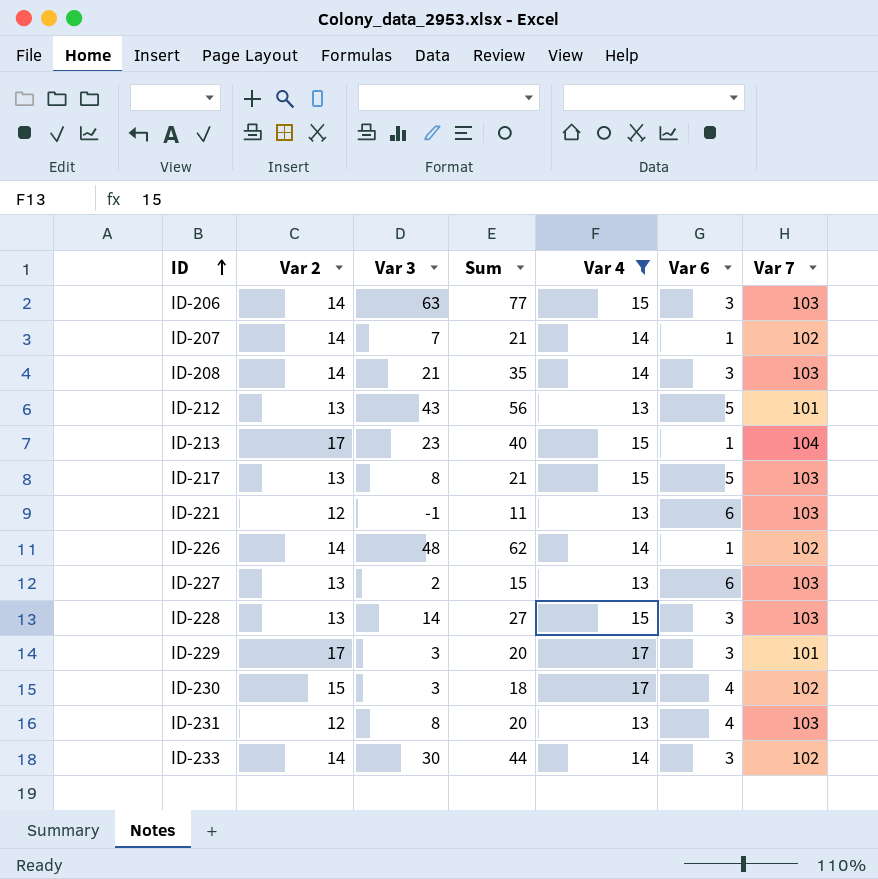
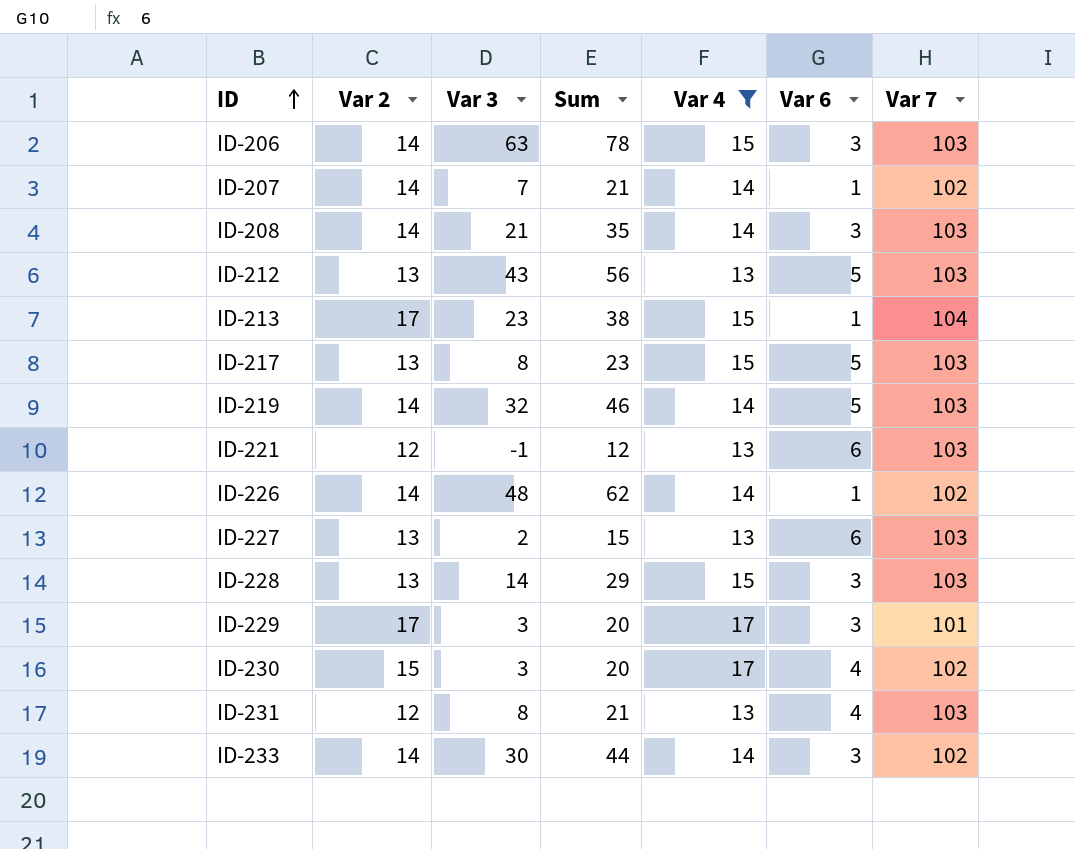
column Sum | formula: [Var 2] + [Var 3] -> [Var 3] + [Var 4]
ID-212 | Var 7: 101 -> 103
row ID-219: none -> 14 | 32 | 46 | 14 | 5 | 103

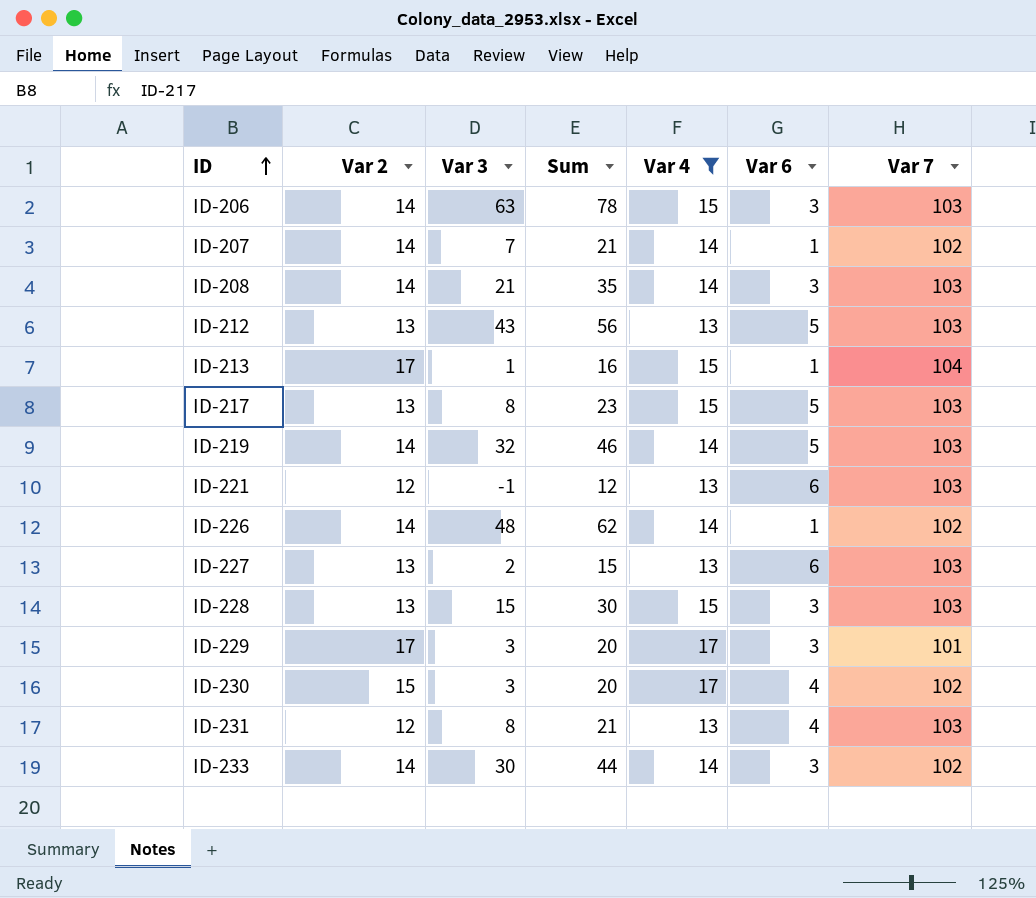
ID-213 | Var 3: 23 -> 1
ID-213 | Sum: 38 -> 16
ID-228 | Var 3: 14 -> 15
ID-228 | Sum: 29 -> 30

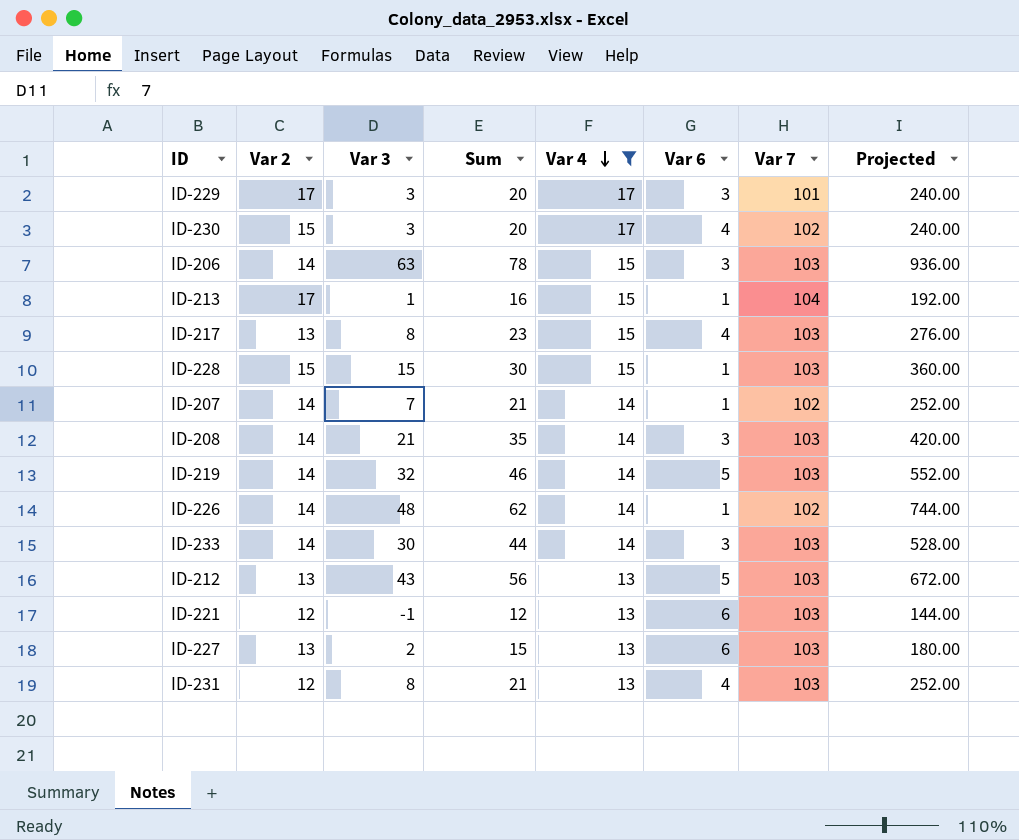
row order: ID ascending -> Var 4 descending
column Projected | formula: none -> [Sum] * 12
ID-217 | Var 6: 5 -> 4
ID-228 | Var 2: 13 -> 15
ID-228 | Var 6: 3 -> 1
ID-233 | Var 7: 102 -> 103

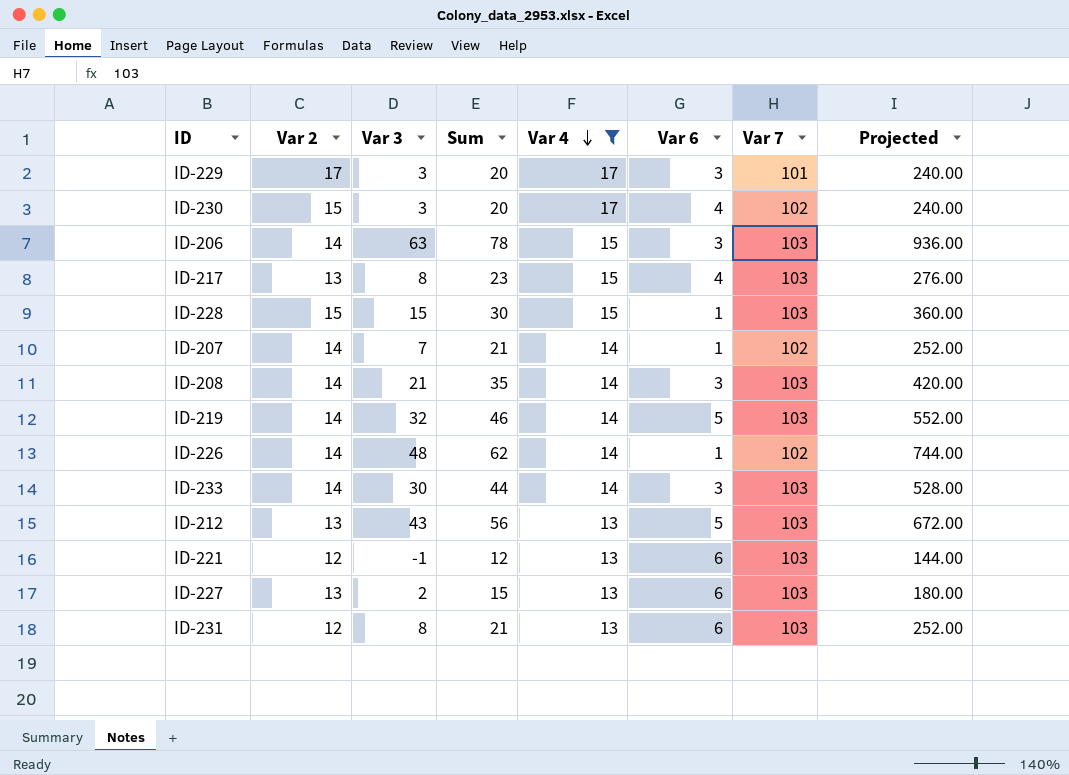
row ID-213: 17 | 1 | 16 | 15 | 1 | 104 | 192.00 -> none
ID-231 | Var 6: 4 -> 6

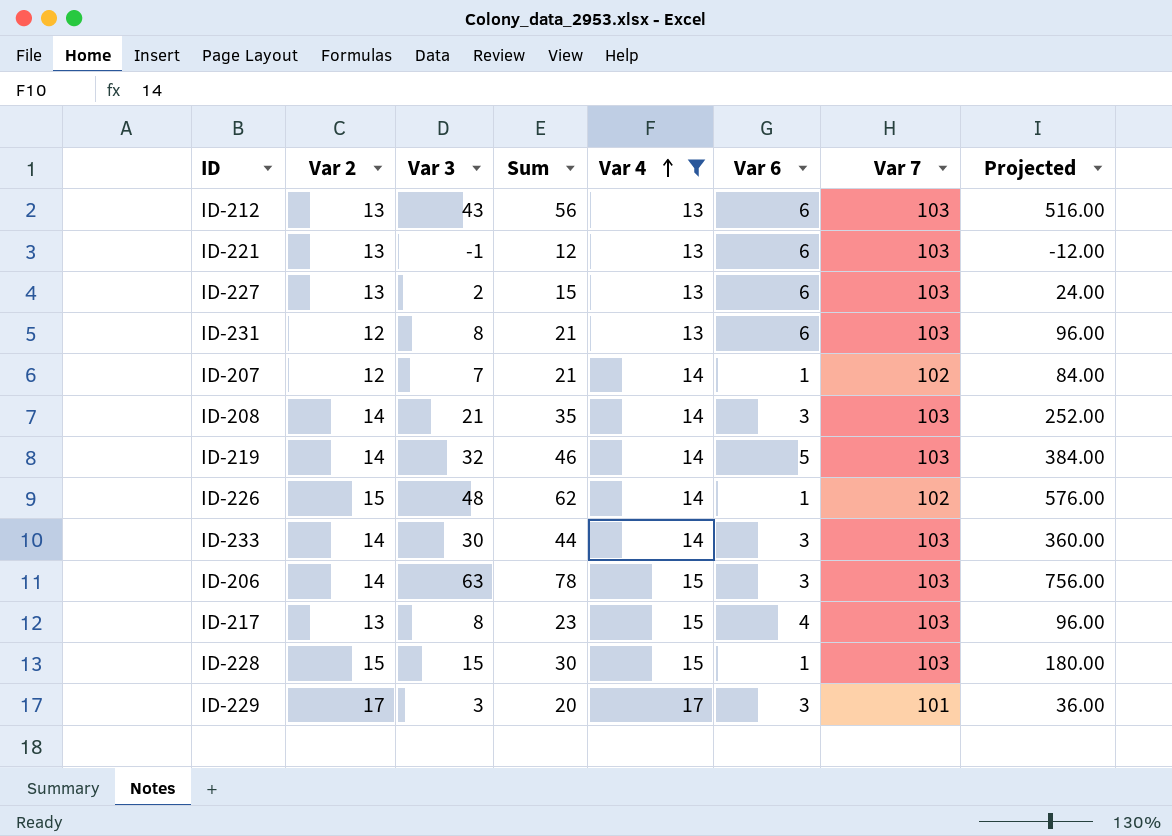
row order: Var 4 descending -> Var 4 ascending
column Projected | formula: [Sum] * 12 -> [Var 3] * 12
row ID-230: 15 | 3 | 20 | 17 | 4 | 102 | 240.00 -> none
ID-212 | Var 6: 5 -> 6
ID-221 | Var 2: 12 -> 13
ID-207 | Var 2: 14 -> 12
ID-226 | Var 2: 14 -> 15

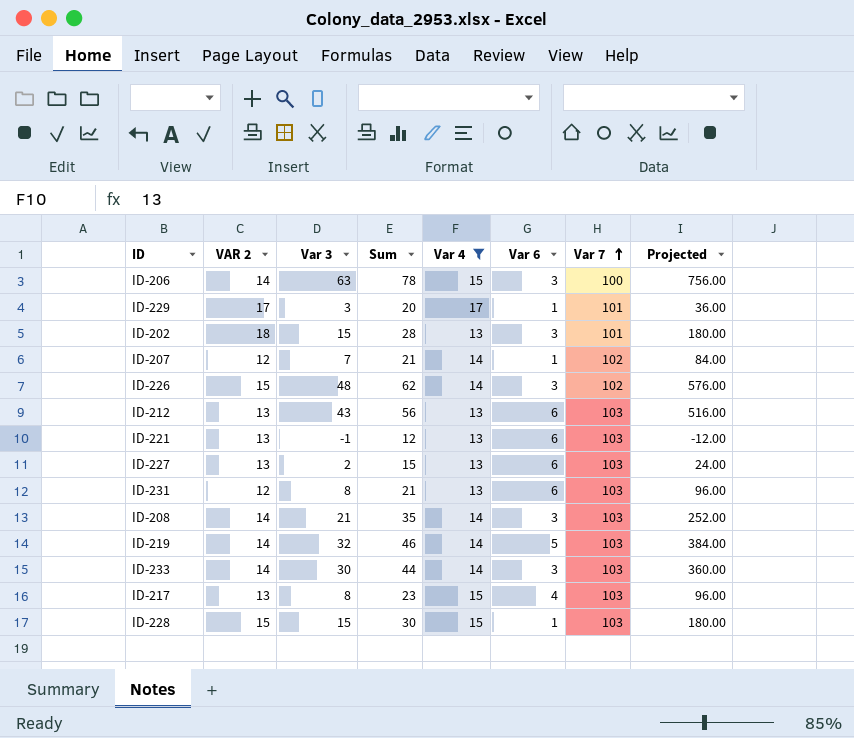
row order: Var 4 ascending -> Var 7 ascending
column name: Var 2 -> VAR 2
ID-206 | Var 7: 103 -> 100
ID-229 | Var 6: 3 -> 1
row ID-202: none -> 18 | 15 | 28 | 13 | 3 | 101 | 180.00
ID-226 | Var 6: 1 -> 3

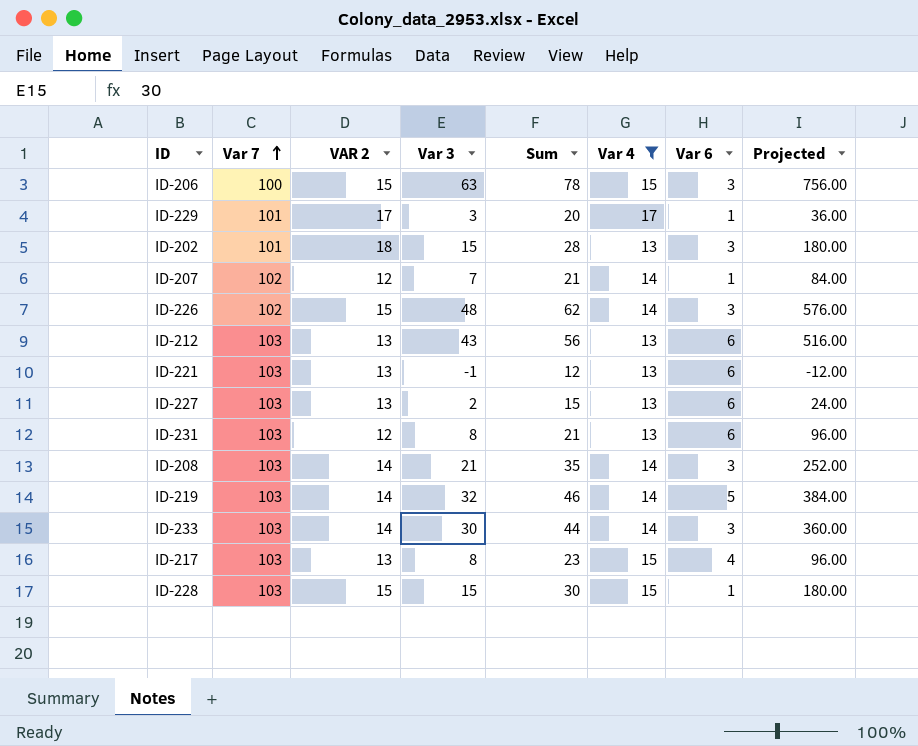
column Var 7 | position: 7 -> 2
ID-206 | VAR 2: 14 -> 15

